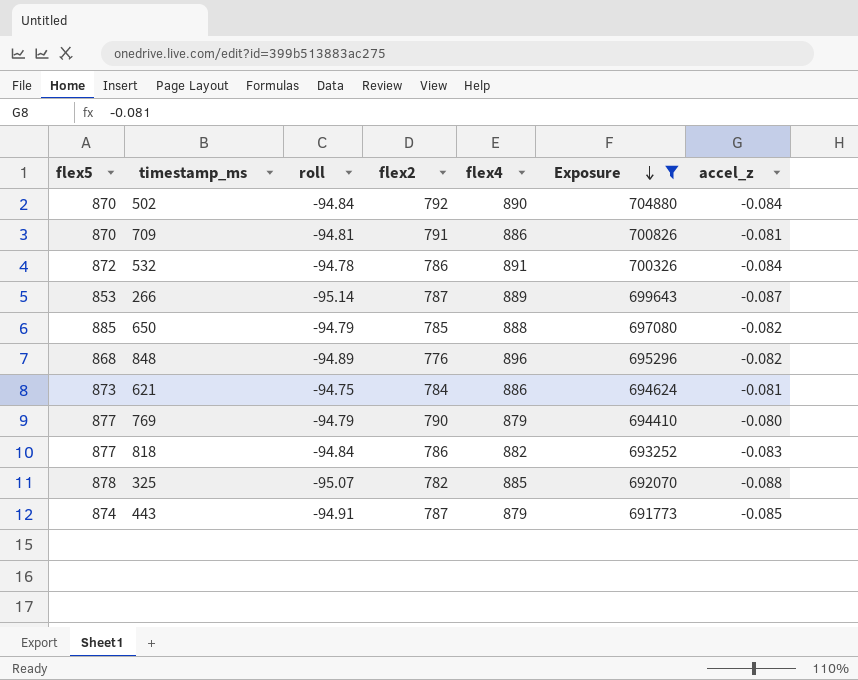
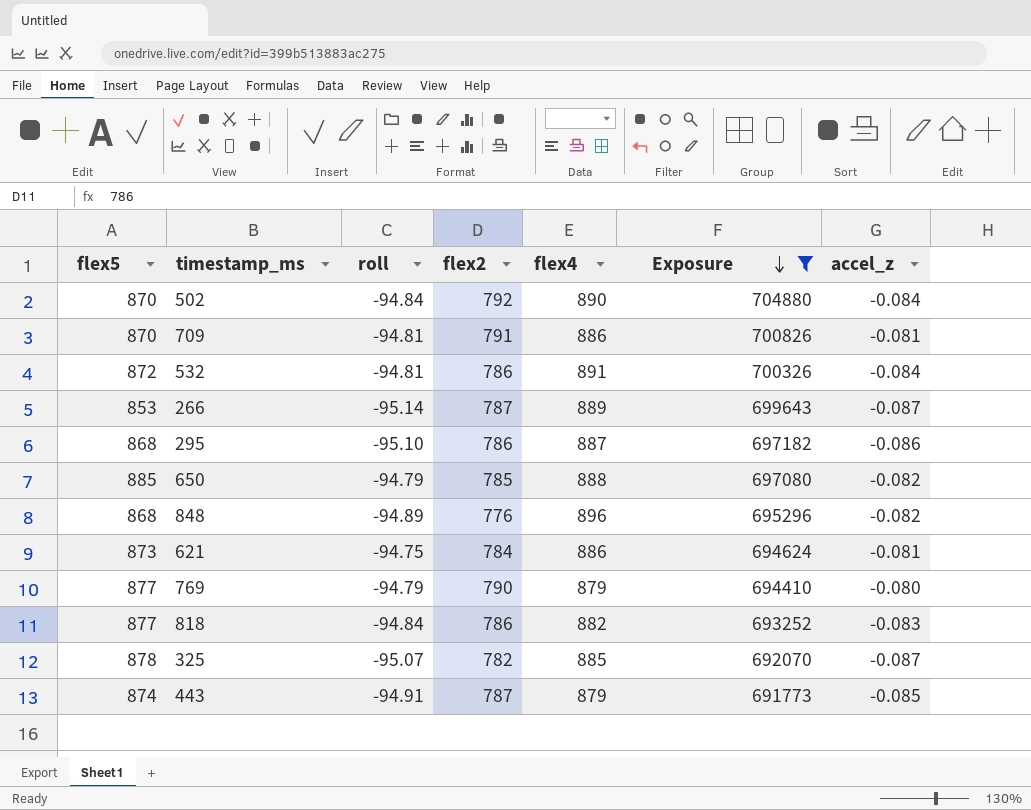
532 | roll: -94.78 -> -94.81
row 295: none -> 868 | -95.10 | 786 | 887 | 697182 | -0.086
325 | accel_z: -0.088 -> -0.087

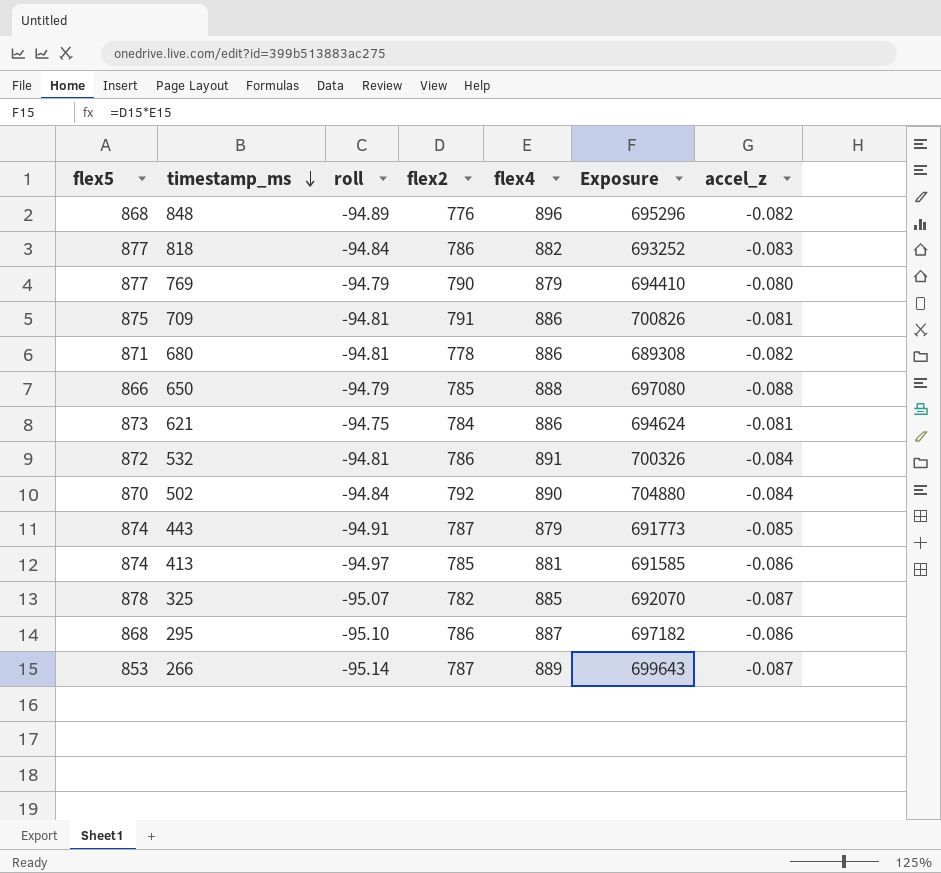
filter: Exposure >= 691773 -> none
row order: Exposure descending -> timestamp_ms descending
709 | flex5: 870 -> 875
650 | flex5: 885 -> 866
650 | accel_z: -0.082 -> -0.088

